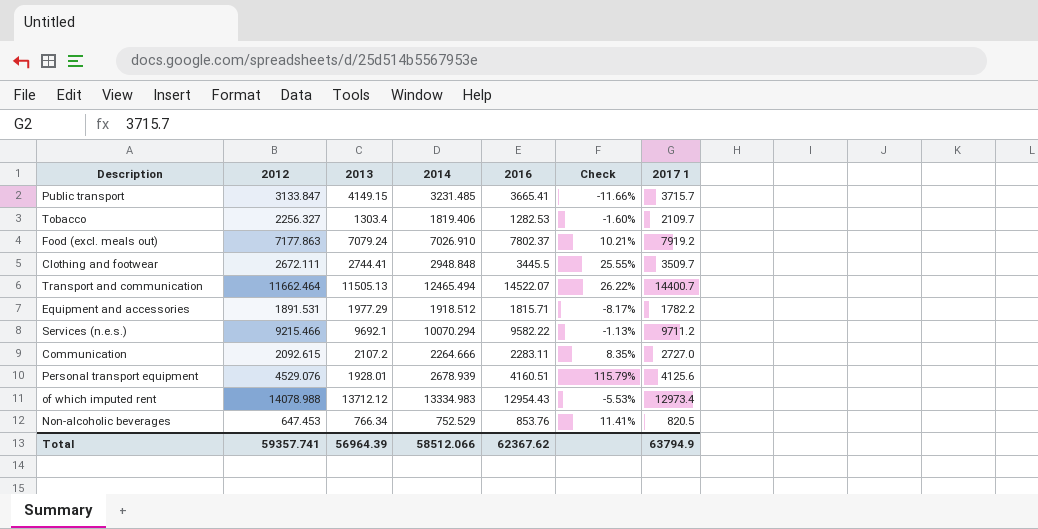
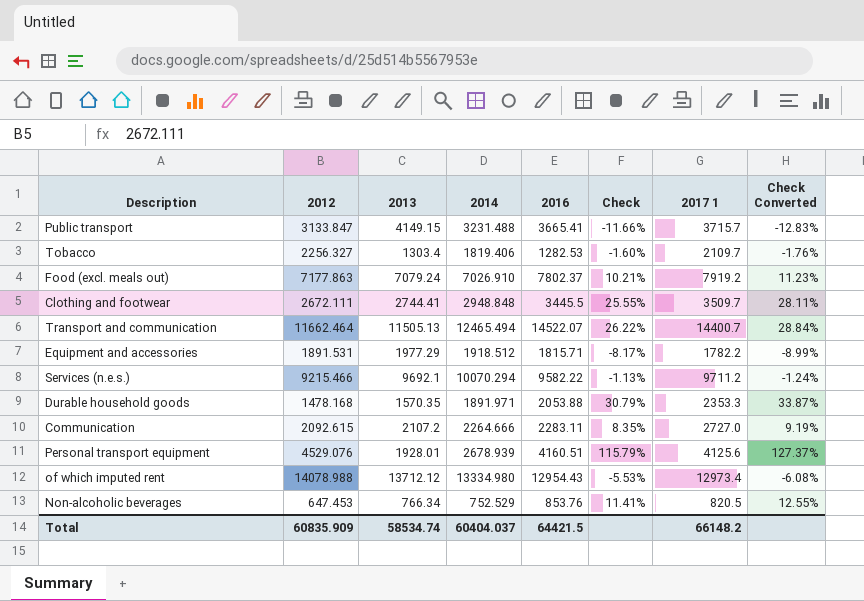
column Check Converted | formula: none -> [Check] * 1.1
Public transport | 2014: 3231.485 -> 3231.488
row Durable household goods: none -> 1478.168 | 1570.35 | 1891.971 | 2053.88 | 30.79% | 2353.3 | 33.87%
of which imputed rent | 2014: 13334.983 -> 13334.980
Total | 2012: 59357.741 -> 60835.909
Total | 2013: 56964.39 -> 58534.74
Total | 2014: 58512.066 -> 60404.037
Total | 2016: 62367.62 -> 64421.5
Total | 2017 1: 63794.9 -> 66148.2

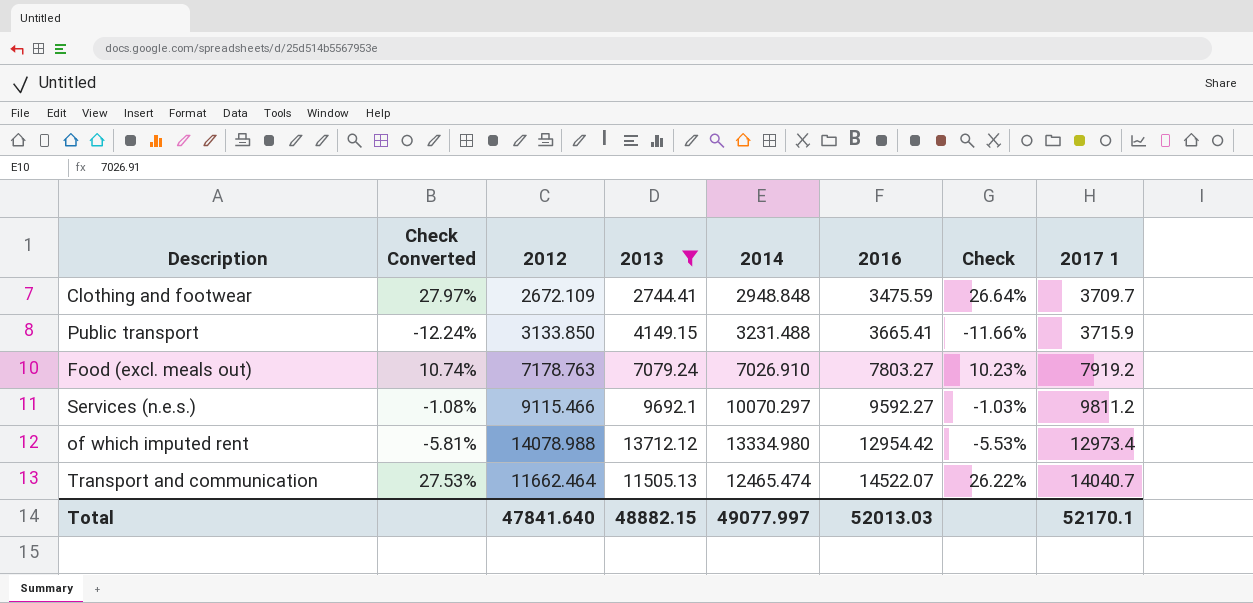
filter: none -> 2013 >= 2744.41
row order: none -> 2016 ascending
column Check Converted | formula: [Check] * 1.1 -> [Check] * 1.05
column Check Converted | position: 8 -> 2
Clothing and footwear | 2012: 2672.111 -> 2672.109
Clothing and footwear | 2016: 3445.5 -> 3475.59
Clothing and footwear | Check: 25.55% -> 26.64%
Clothing and footwear | 2017 1: 3509.7 -> 3709.7
Public transport | 2012: 3133.847 -> 3133.850
Public transport | 2017 1: 3715.7 -> 3715.9
Food (excl. meals out) | 2012: 7177.863 -> 7178.763
Food (excl. meals out) | 2016: 7802.37 -> 7803.27
Food (excl. meals out) | Check: 10.21% -> 10.23%
Services (n.e.s.) | 2012: 9215.466 -> 9115.466
Services (n.e.s.) | 2014: 10070.294 -> 10070.297
Services (n.e.s.) | 2016: 9582.22 -> 9592.27
Services (n.e.s.) | Check: -1.13% -> -1.03%
Services (n.e.s.) | 2017 1: 9711.2 -> 9811.2
of which imputed rent | 2016: 12954.43 -> 12954.42
Transport and communication | 2014: 12465.494 -> 12465.474
Transport and communication | 2017 1: 14400.7 -> 14040.7
Total | 2012: 60835.909 -> 47841.640
Total | 2013: 58534.74 -> 48882.15
Total | 2014: 60404.037 -> 49077.997
Total | 2016: 64421.5 -> 52013.03
Total | 2017 1: 66148.2 -> 52170.1

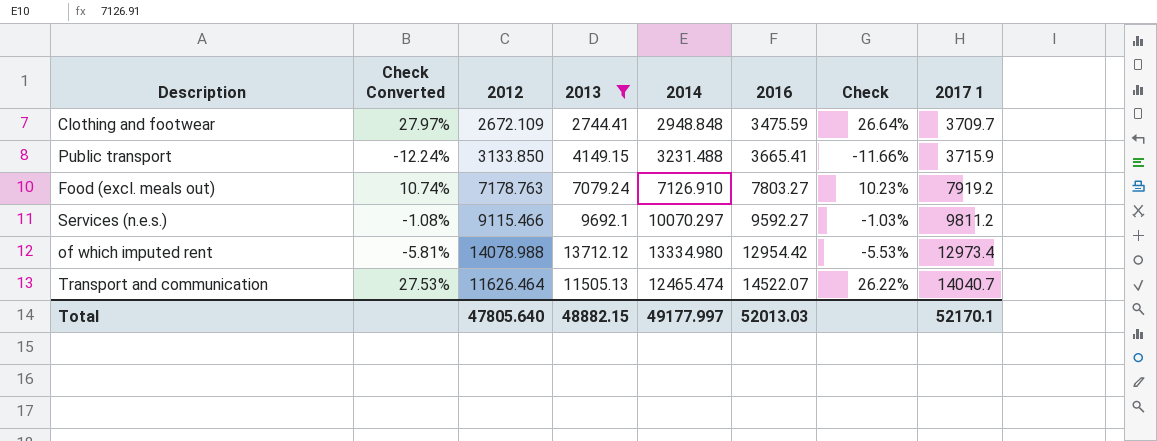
Food (excl. meals out) | 2014: 7026.910 -> 7126.910
Transport and communication | 2012: 11662.464 -> 11626.464
Total | 2012: 47841.640 -> 47805.640
Total | 2014: 49077.997 -> 49177.997

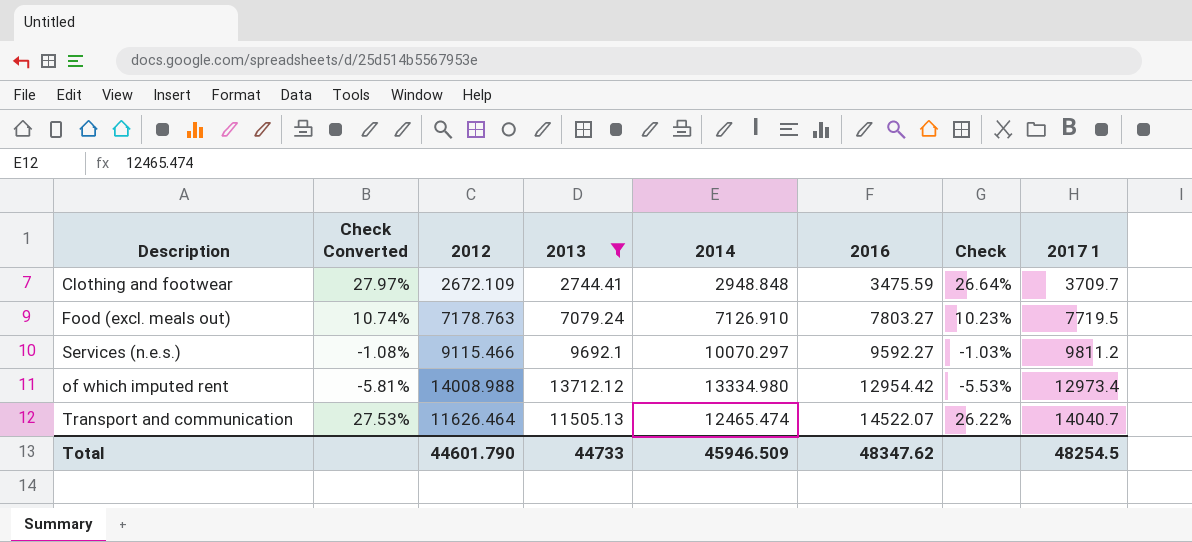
row Public transport: -12.24% | 3133.850 | 4149.15 | 3231.488 | 3665.41 | -11.66% | 3715.9 -> none
Food (excl. meals out) | 2017 1: 7919.2 -> 7719.5
of which imputed rent | 2012: 14078.988 -> 14008.988
Total | 2012: 47805.640 -> 44601.790
Total | 2013: 48882.15 -> 44733
Total | 2014: 49177.997 -> 45946.509
Total | 2016: 52013.03 -> 48347.62
Total | 2017 1: 52170.1 -> 48254.5

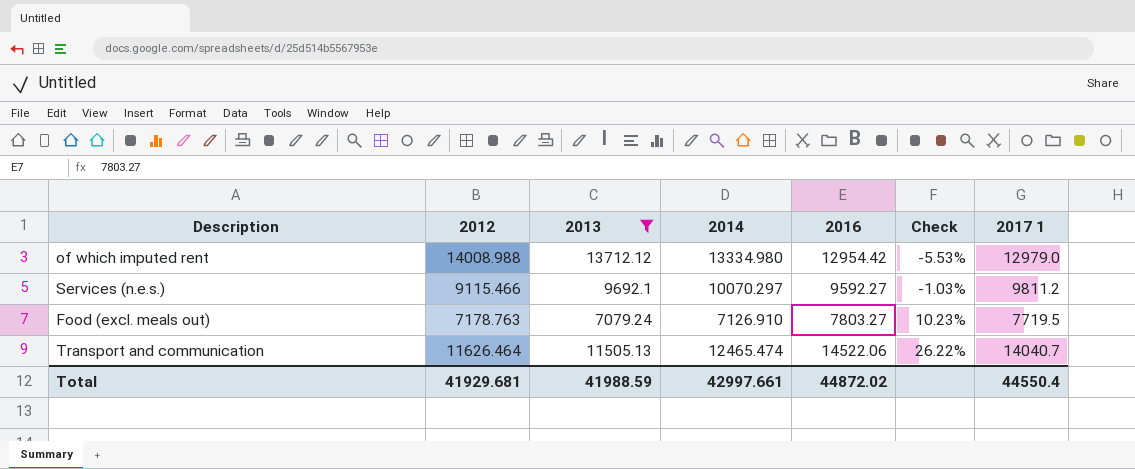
row order: 2016 ascending -> Check ascending
column Check Converted | formula: [Check] * 1.05 -> none
row Clothing and footwear: 27.97% | 2672.109 | 2744.41 | 2948.848 | 3475.59 | 26.64% | 3709.7 -> none
of which imputed rent | 2017 1: 12973.4 -> 12979.0
Transport and communication | 2016: 14522.07 -> 14522.06
Total | 2012: 44601.790 -> 41929.681
Total | 2013: 44733 -> 41988.59
Total | 2014: 45946.509 -> 42997.661
Total | 2016: 48347.62 -> 44872.02
Total | 2017 1: 48254.5 -> 44550.4

